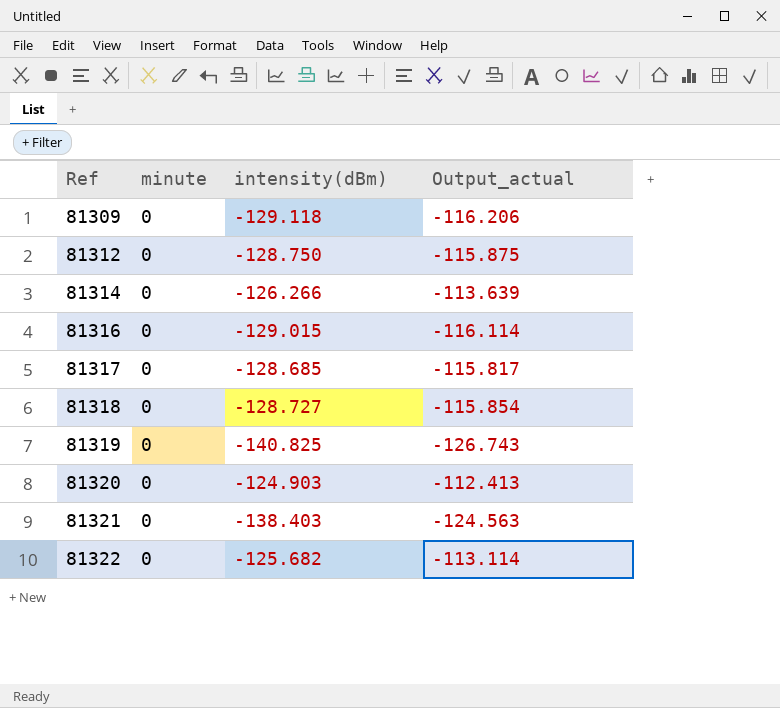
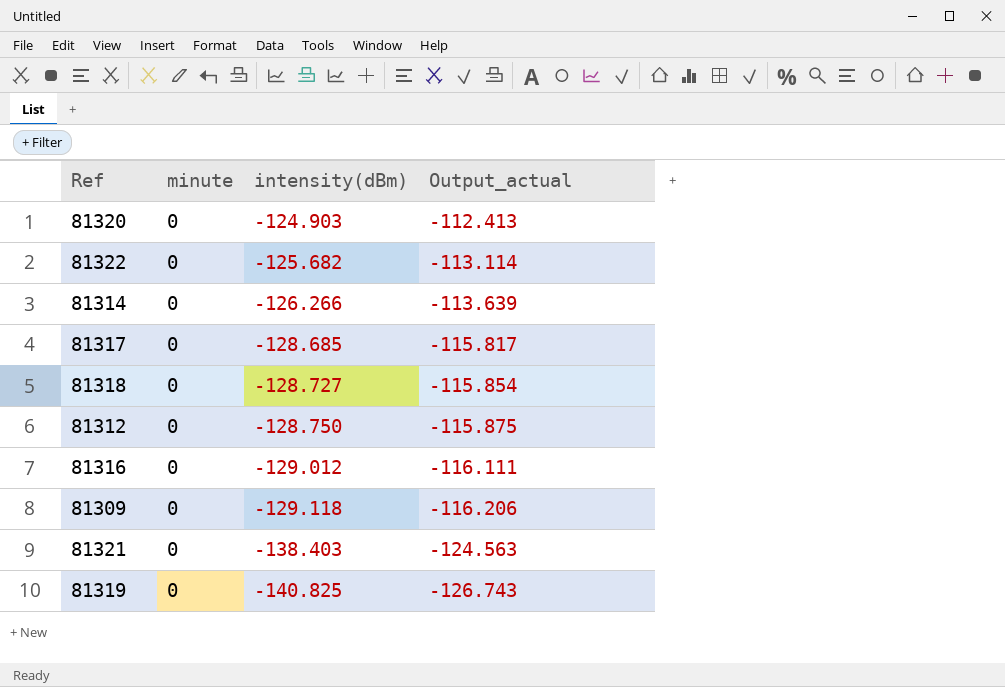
row order: Ref ascending -> intensity(dBm) descending
81316 | intensity(dBm): -129.015 -> -129.012
81316 | Output_actual: -116.114 -> -116.111

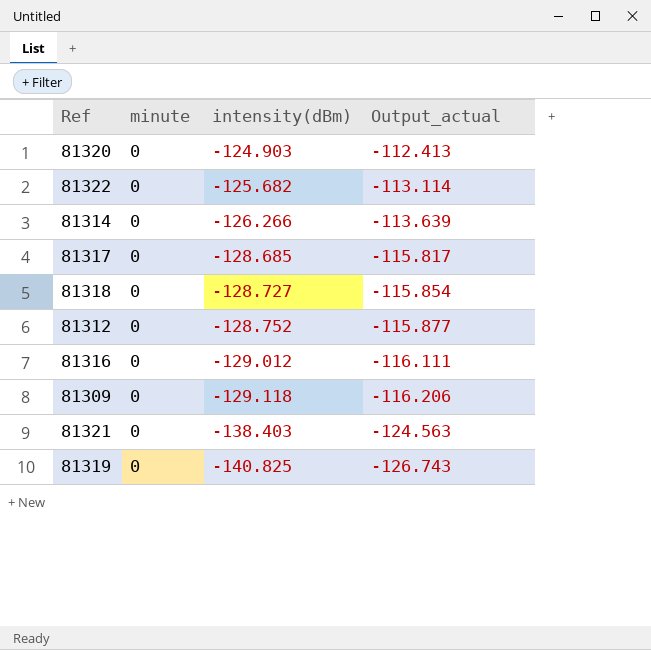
81312 | intensity(dBm): -128.750 -> -128.752
81312 | Output_actual: -115.875 -> -115.877

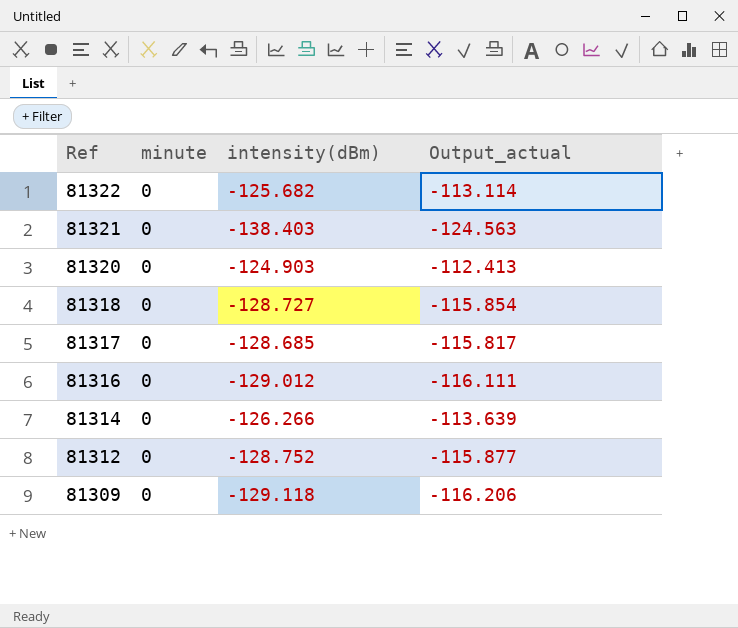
row order: intensity(dBm) descending -> Ref descending
row 81319: 0 | -140.825 | -126.743 -> none

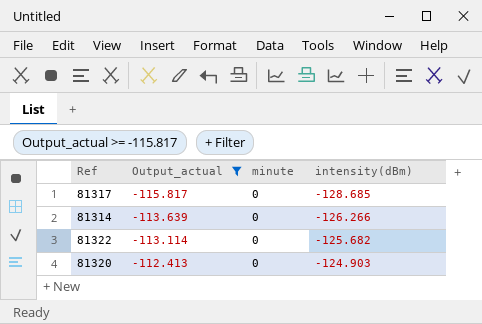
filter: none -> Output_actual >= -115.817
row order: Ref descending -> Output_actual ascending
column Output_actual | position: 4 -> 2

